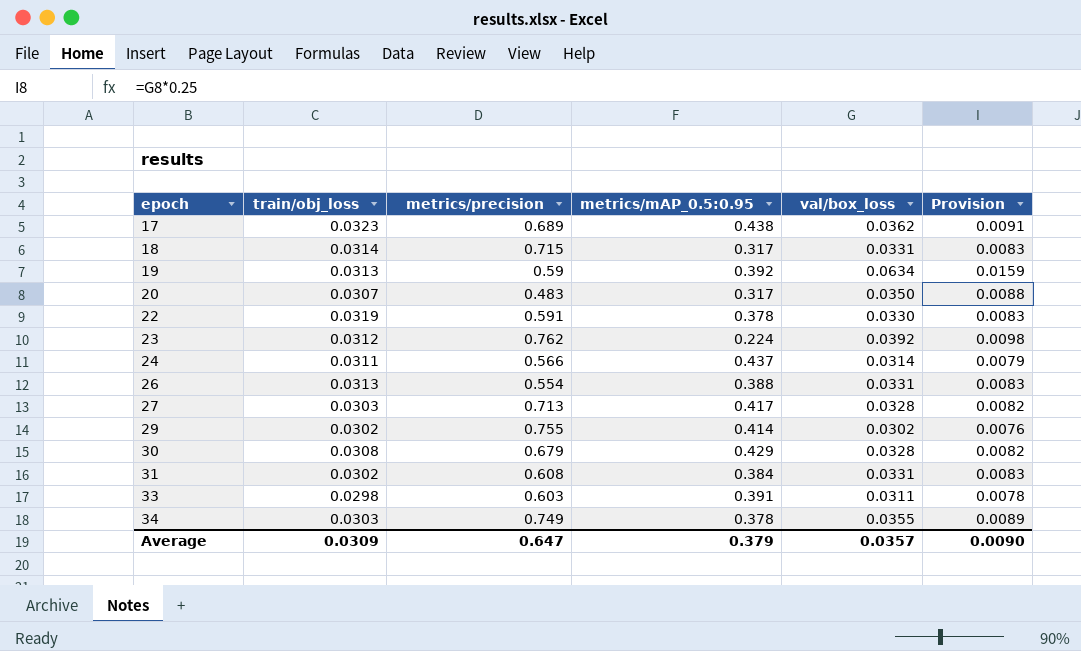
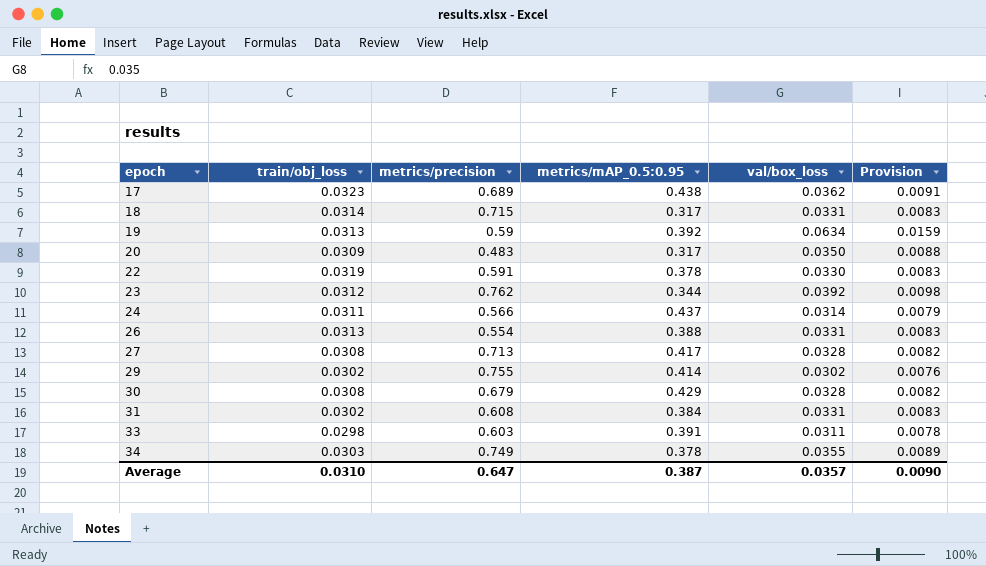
20 | train/obj_loss: 0.0307 -> 0.0309
23 | metrics/mAP_0.5:0.95: 0.224 -> 0.344
27 | train/obj_loss: 0.0303 -> 0.0308
Average | train/obj_loss: 0.0309 -> 0.0310
Average | metrics/mAP_0.5:0.95: 0.379 -> 0.387

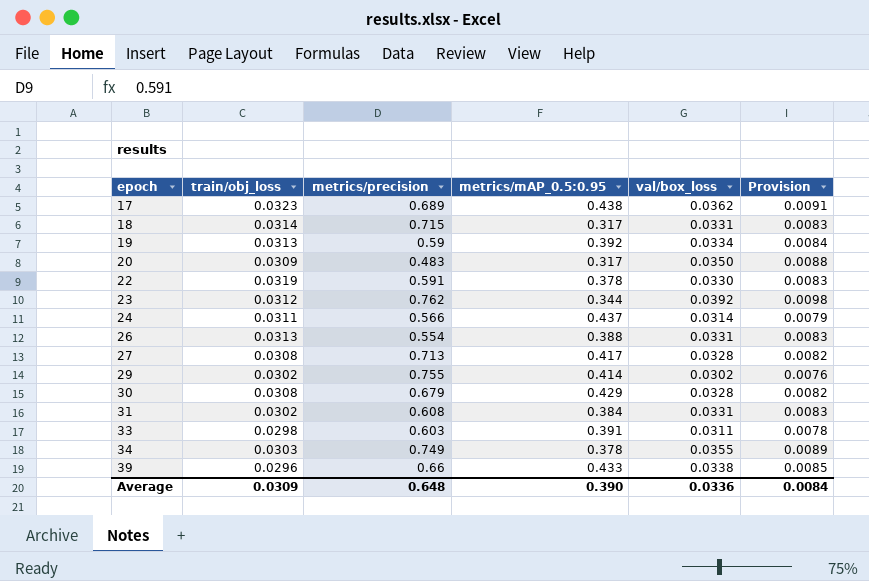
19 | val/box_loss: 0.0634 -> 0.0334
19 | Provision: 0.0159 -> 0.0084
row 39: none -> 0.0296 | 0.66 | 0.433 | 0.0338 | 0.0085
Average | train/obj_loss: 0.0310 -> 0.0309
Average | metrics/precision: 0.647 -> 0.648
Average | metrics/mAP_0.5:0.95: 0.387 -> 0.390
Average | val/box_loss: 0.0357 -> 0.0336
Average | Provision: 0.0090 -> 0.0084

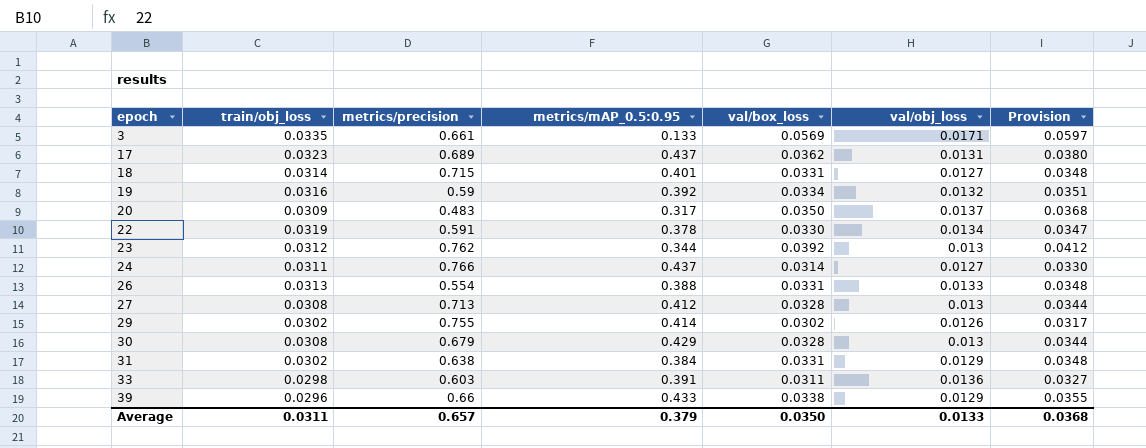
column val/obj_loss | position: none -> 6
column Provision | formula: [val/box_loss] * 0.25 -> [val/box_loss] * 1.05
row 34: 0.0303 | 0.749 | 0.378 | 0.0355 | 0.0089 -> none
row 3: none -> 0.0335 | 0.661 | 0.133 | 0.0569 | 0.0171 | 0.0597
17 | metrics/mAP_0.5:0.95: 0.438 -> 0.437
18 | metrics/mAP_0.5:0.95: 0.317 -> 0.401
19 | train/obj_loss: 0.0313 -> 0.0316
24 | metrics/precision: 0.566 -> 0.766
27 | metrics/mAP_0.5:0.95: 0.417 -> 0.412
31 | metrics/precision: 0.608 -> 0.638
Average | train/obj_loss: 0.0309 -> 0.0311
Average | metrics/precision: 0.648 -> 0.657
Average | metrics/mAP_0.5:0.95: 0.390 -> 0.379
Average | val/box_loss: 0.0336 -> 0.0350
Average | Provision: 0.0084 -> 0.0368

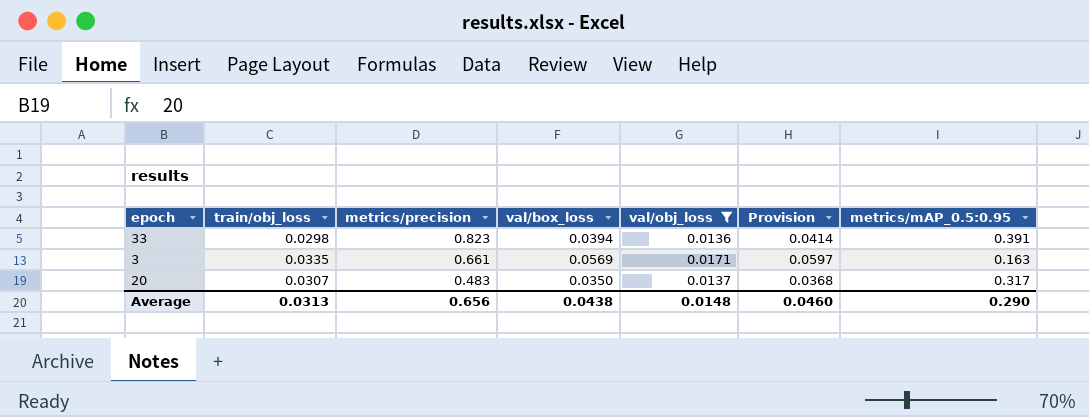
filter: none -> val/obj_loss >= 0.0136
row order: epoch ascending -> metrics/precision descending
column metrics/mAP_0.5:0.95 | position: 4 -> 7
33 | metrics/precision: 0.603 -> 0.823
33 | val/box_loss: 0.0311 -> 0.0394
33 | Provision: 0.0327 -> 0.0414
3 | metrics/mAP_0.5:0.95: 0.133 -> 0.163
20 | train/obj_loss: 0.0309 -> 0.0307
Average | train/obj_loss: 0.0311 -> 0.0313
Average | metrics/precision: 0.657 -> 0.656
Average | val/box_loss: 0.0350 -> 0.0438
Average | val/obj_loss: 0.0133 -> 0.0148
Average | Provision: 0.0368 -> 0.0460
Average | metrics/mAP_0.5:0.95: 0.379 -> 0.290

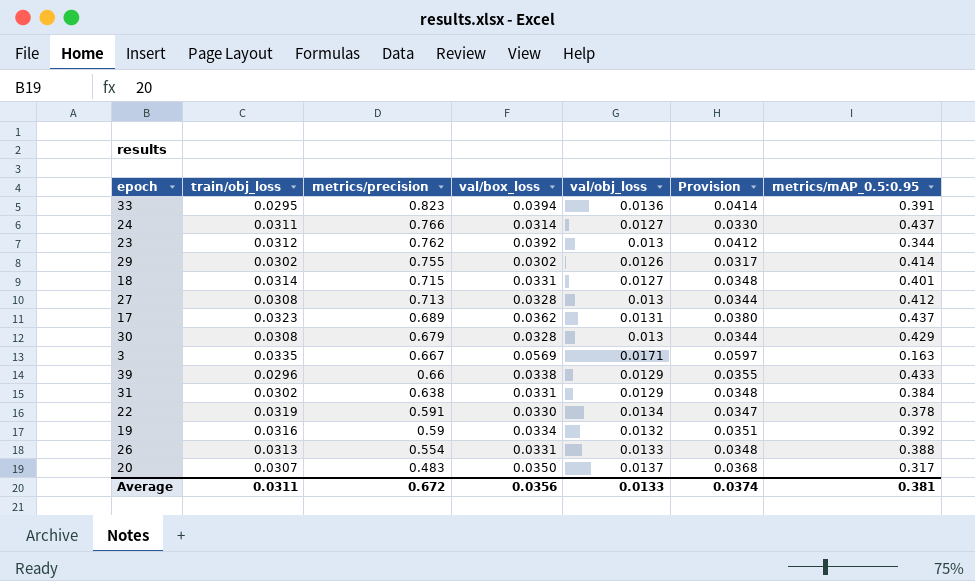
filter: val/obj_loss >= 0.0136 -> none
33 | train/obj_loss: 0.0298 -> 0.0295
3 | metrics/precision: 0.661 -> 0.667
Average | train/obj_loss: 0.0313 -> 0.0311
Average | metrics/precision: 0.656 -> 0.672
Average | val/box_loss: 0.0438 -> 0.0356
Average | val/obj_loss: 0.0148 -> 0.0133
Average | Provision: 0.0460 -> 0.0374
Average | metrics/mAP_0.5:0.95: 0.290 -> 0.381

